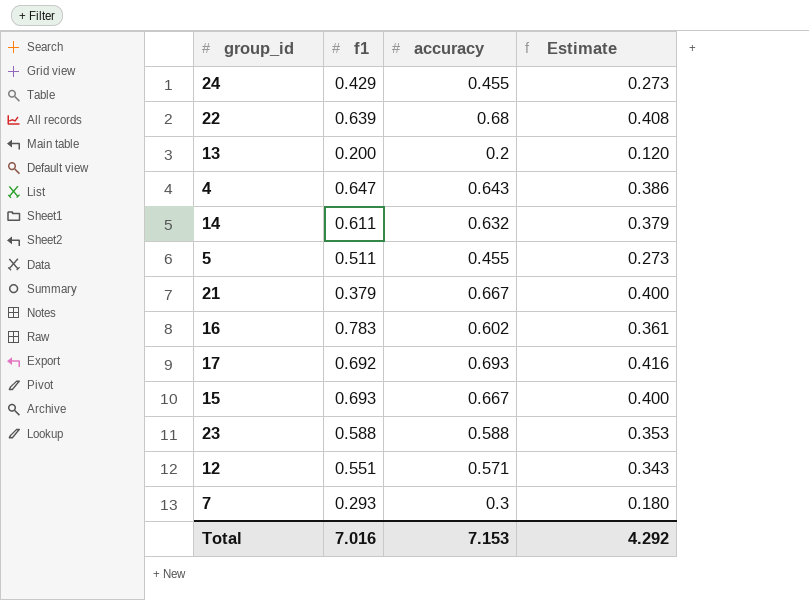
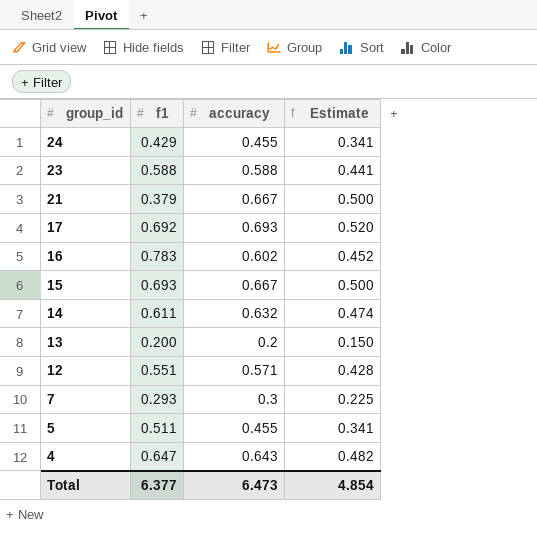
row order: none -> group_id descending
column Estimate | formula: [accuracy] * 0.6 -> [accuracy] * 0.75
row 22: 0.639 | 0.68 | 0.408 -> none
Total | f1: 7.016 -> 6.377
Total | accuracy: 7.153 -> 6.473
Total | Estimate: 4.292 -> 4.854

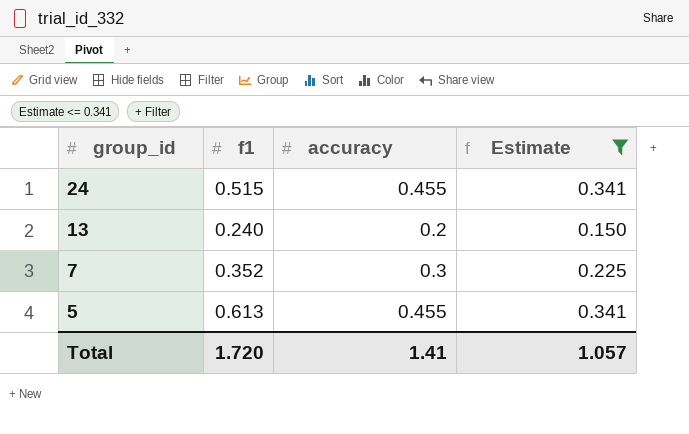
filter: none -> Estimate <= 0.341
24 | f1: 0.429 -> 0.515
13 | f1: 0.200 -> 0.240
7 | f1: 0.293 -> 0.352
5 | f1: 0.511 -> 0.613
Total | f1: 6.377 -> 1.720
Total | accuracy: 6.473 -> 1.41
Total | Estimate: 4.854 -> 1.057

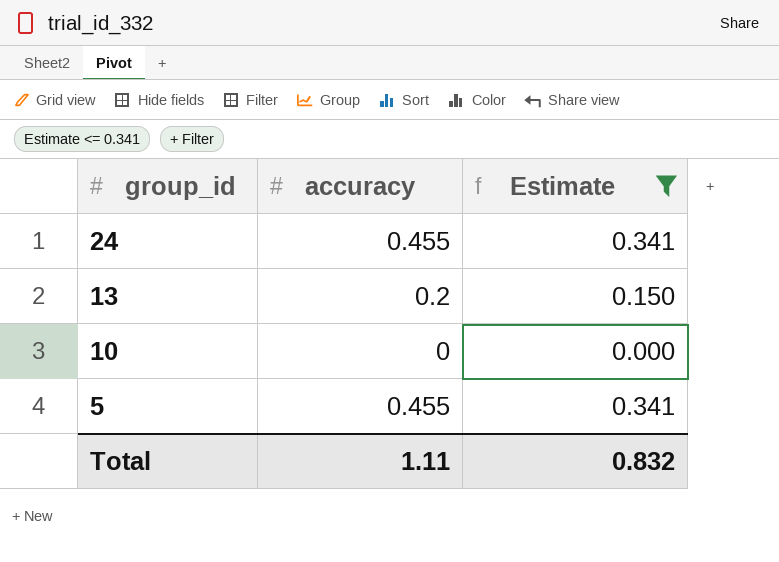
column f1 | position: 2 -> none
row 7: 0.352 | 0.3 | 0.225 -> none
row 10: none -> 0 | 0.000
Total | accuracy: 1.41 -> 1.11
Total | Estimate: 1.057 -> 0.832

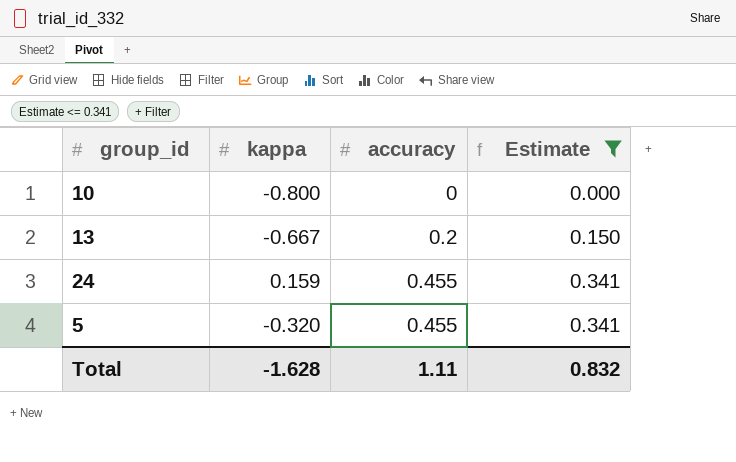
row order: group_id descending -> accuracy ascending
column kappa | position: none -> 2

